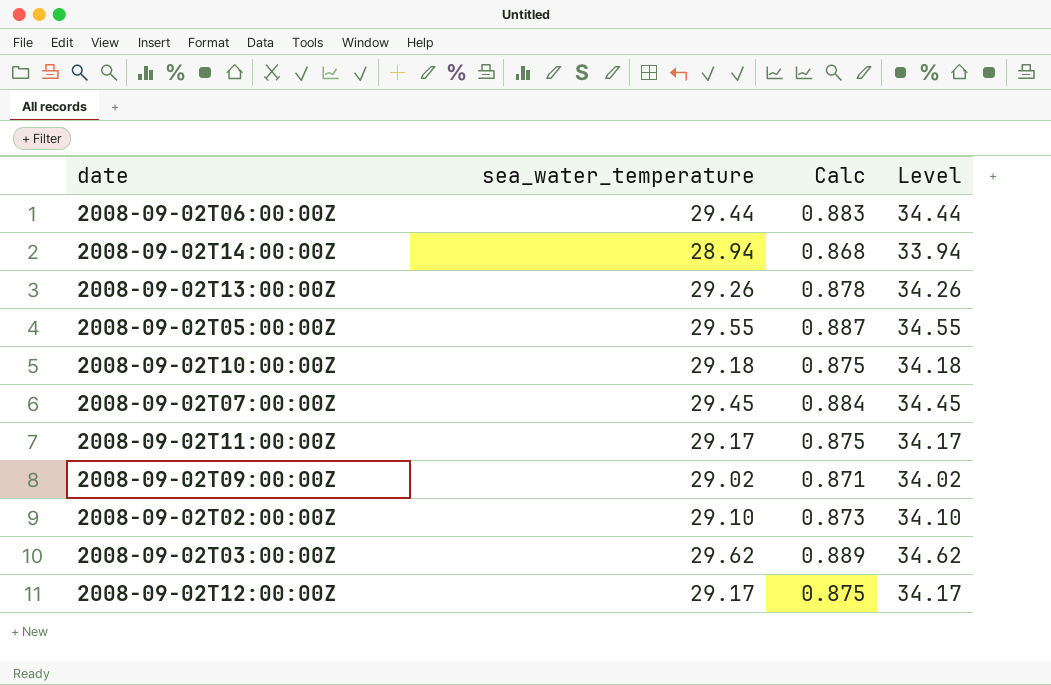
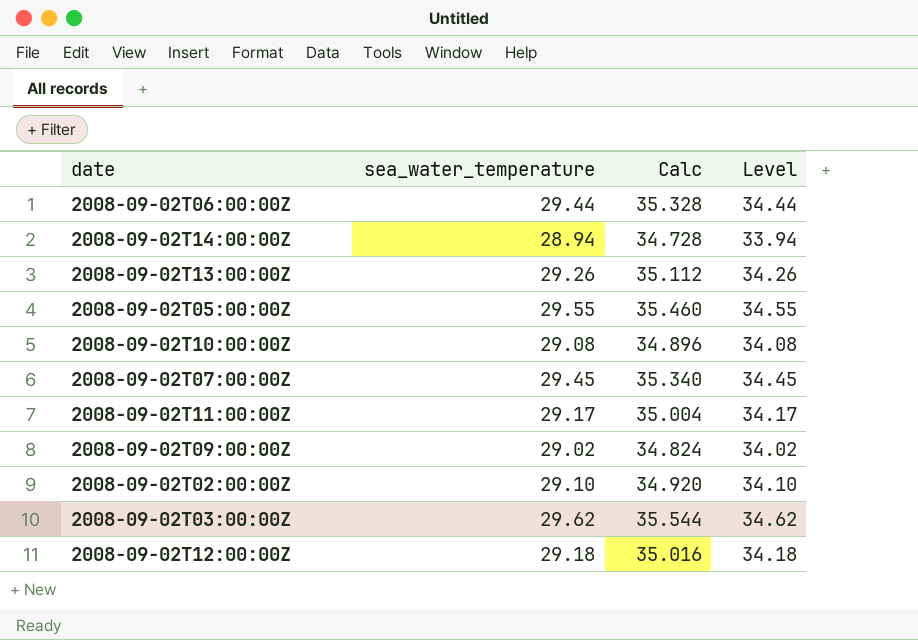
column Calc | formula: [sea_water_temperature] * 0.03 -> [sea_water_temperature] * 1.2
2008-09-02T10:00:00Z | sea_water_temperature: 29.18 -> 29.08
2008-09-02T10:00:00Z | Level: 34.18 -> 34.08
2008-09-02T12:00:00Z | sea_water_temperature: 29.17 -> 29.18
2008-09-02T12:00:00Z | Level: 34.17 -> 34.18

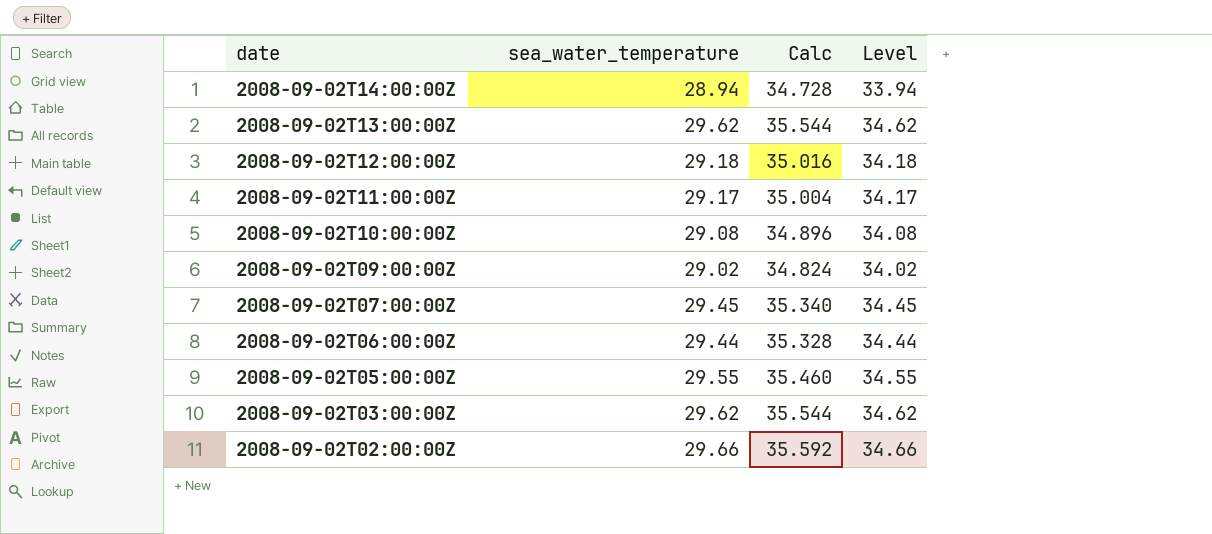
row order: none -> date descending
2008-09-02T13:00:00Z | sea_water_temperature: 29.26 -> 29.62
2008-09-02T13:00:00Z | Calc: 35.112 -> 35.544
2008-09-02T13:00:00Z | Level: 34.26 -> 34.62
2008-09-02T02:00:00Z | sea_water_temperature: 29.10 -> 29.66
2008-09-02T02:00:00Z | Calc: 34.920 -> 35.592
2008-09-02T02:00:00Z | Level: 34.10 -> 34.66

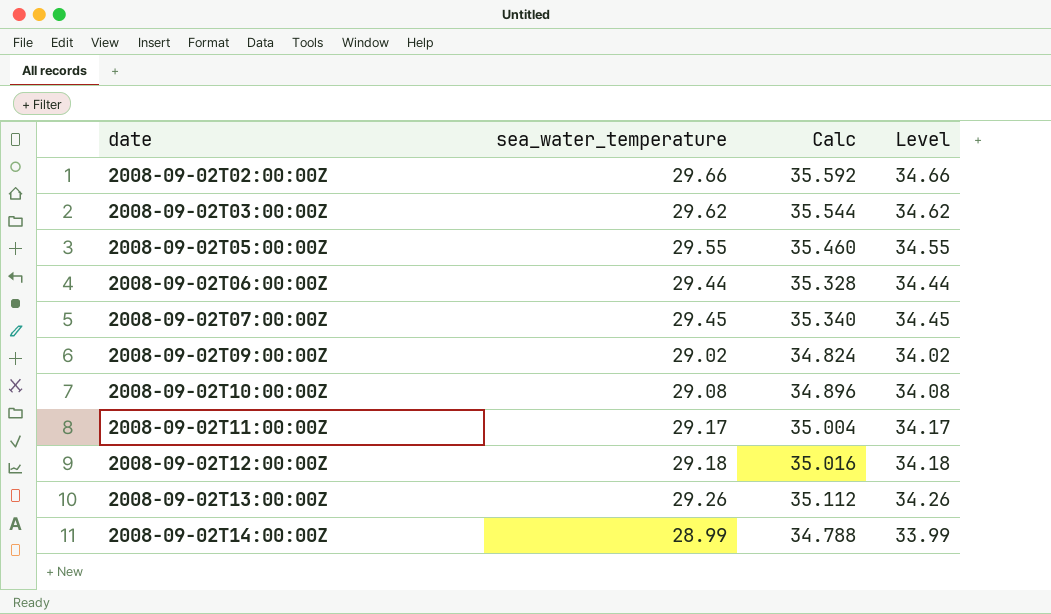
row order: date descending -> date ascending
2008-09-02T13:00:00Z | sea_water_temperature: 29.62 -> 29.26
2008-09-02T13:00:00Z | Calc: 35.544 -> 35.112
2008-09-02T13:00:00Z | Level: 34.62 -> 34.26
2008-09-02T14:00:00Z | sea_water_temperature: 28.94 -> 28.99
2008-09-02T14:00:00Z | Calc: 34.728 -> 34.788
2008-09-02T14:00:00Z | Level: 33.94 -> 33.99

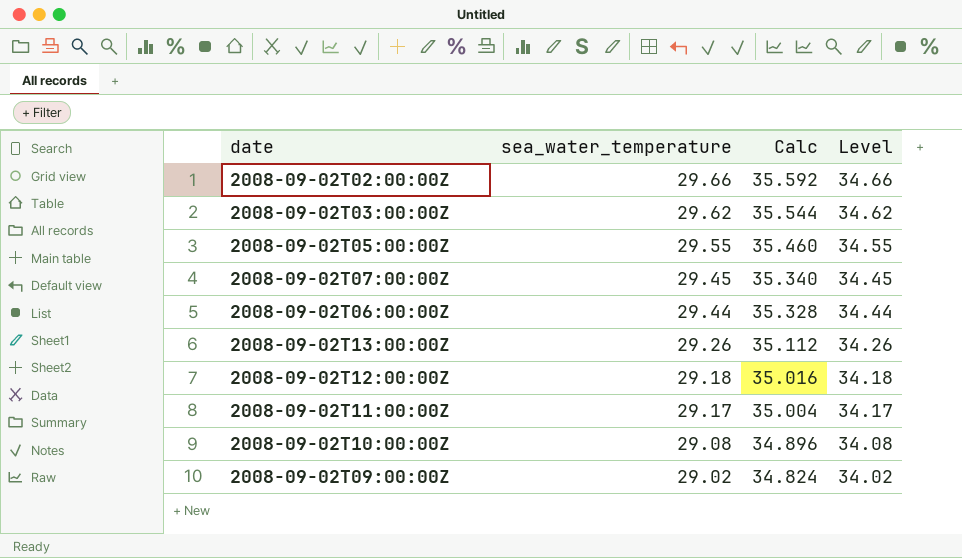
row order: date ascending -> sea_water_temperature descending
row 2008-09-02T14:00:00Z: 28.99 | 34.788 | 33.99 -> none

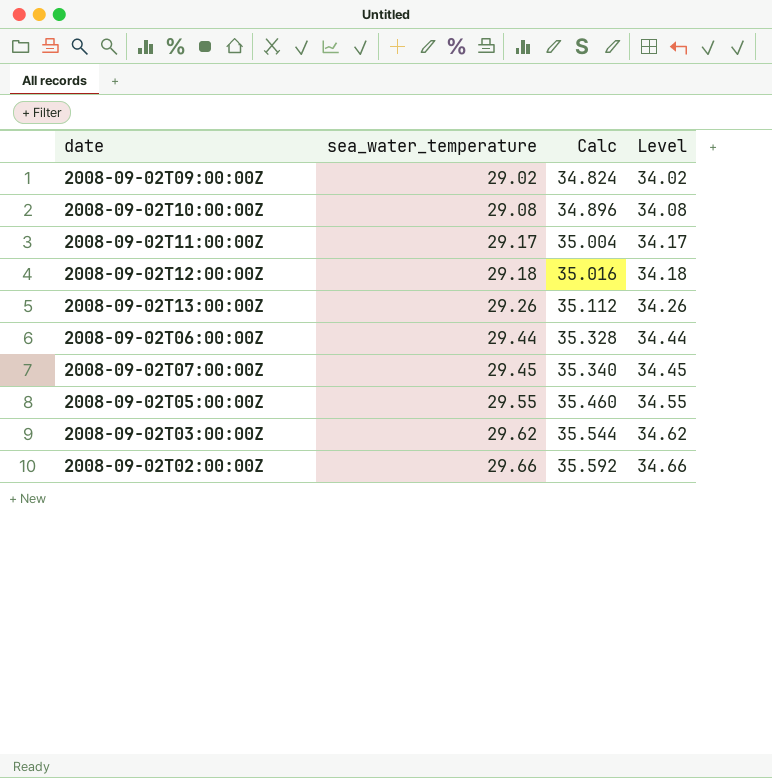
row order: sea_water_temperature descending -> sea_water_temperature ascending

